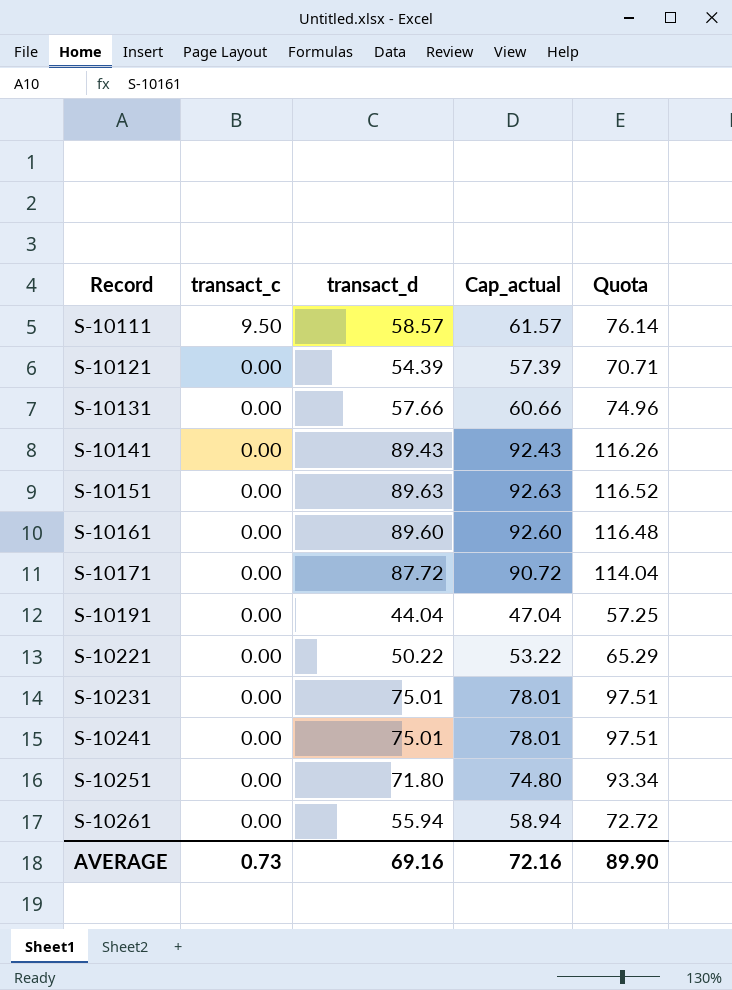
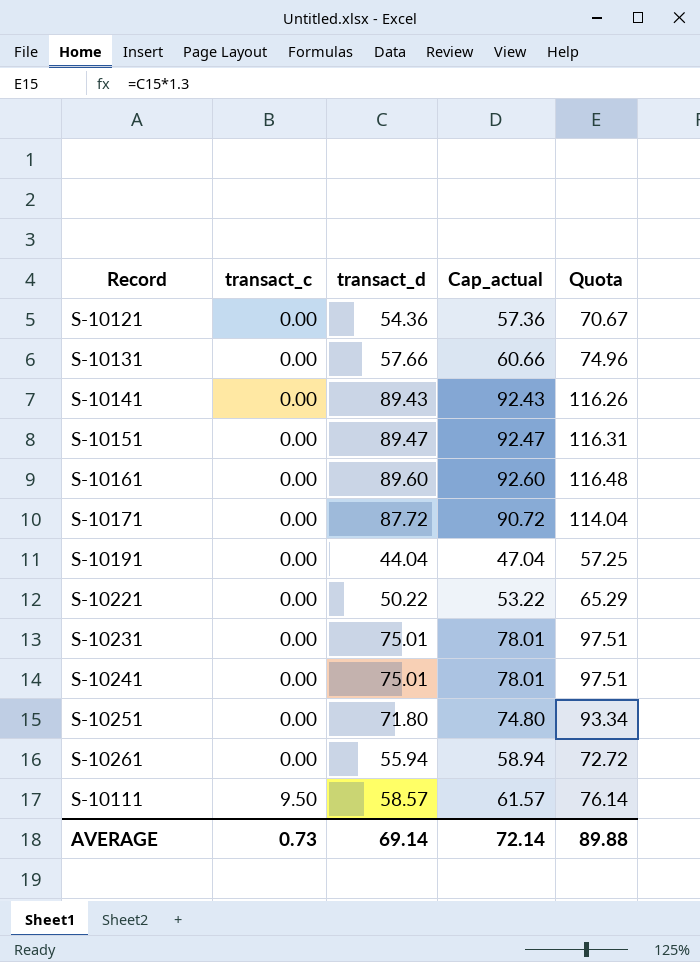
row order: Record ascending -> transact_c ascending
S-10121 | transact_d: 54.39 -> 54.36
S-10121 | Cap_actual: 57.39 -> 57.36
S-10121 | Quota: 70.71 -> 70.67
S-10151 | transact_d: 89.63 -> 89.47
S-10151 | Cap_actual: 92.63 -> 92.47
S-10151 | Quota: 116.52 -> 116.31
AVERAGE | transact_d: 69.16 -> 69.14
AVERAGE | Cap_actual: 72.16 -> 72.14
AVERAGE | Quota: 89.90 -> 89.88

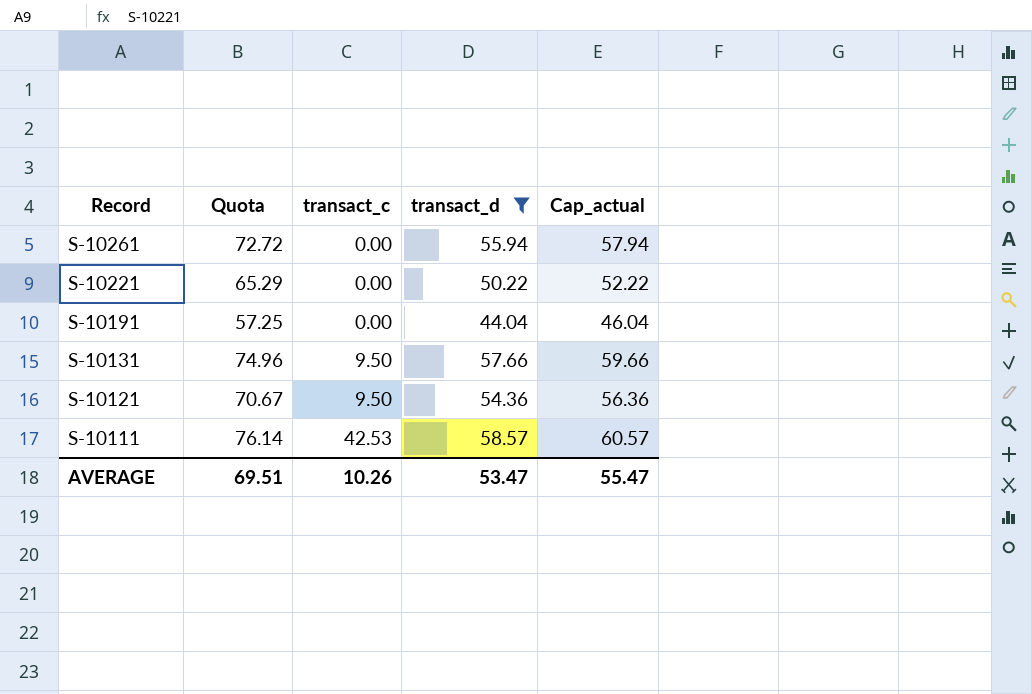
filter: none -> transact_d <= 58.57
row order: transact_c ascending -> Record descending
column Quota | position: 5 -> 2
column Cap_actual | formula: [transact_d] + 3 -> [transact_d] + 2
S-10131 | transact_c: 0.00 -> 9.50
S-10121 | transact_c: 0.00 -> 9.50
S-10111 | transact_c: 9.50 -> 42.53
AVERAGE | Quota: 89.88 -> 69.51
AVERAGE | transact_c: 0.73 -> 10.26
AVERAGE | transact_d: 69.14 -> 53.47
AVERAGE | Cap_actual: 72.14 -> 55.47

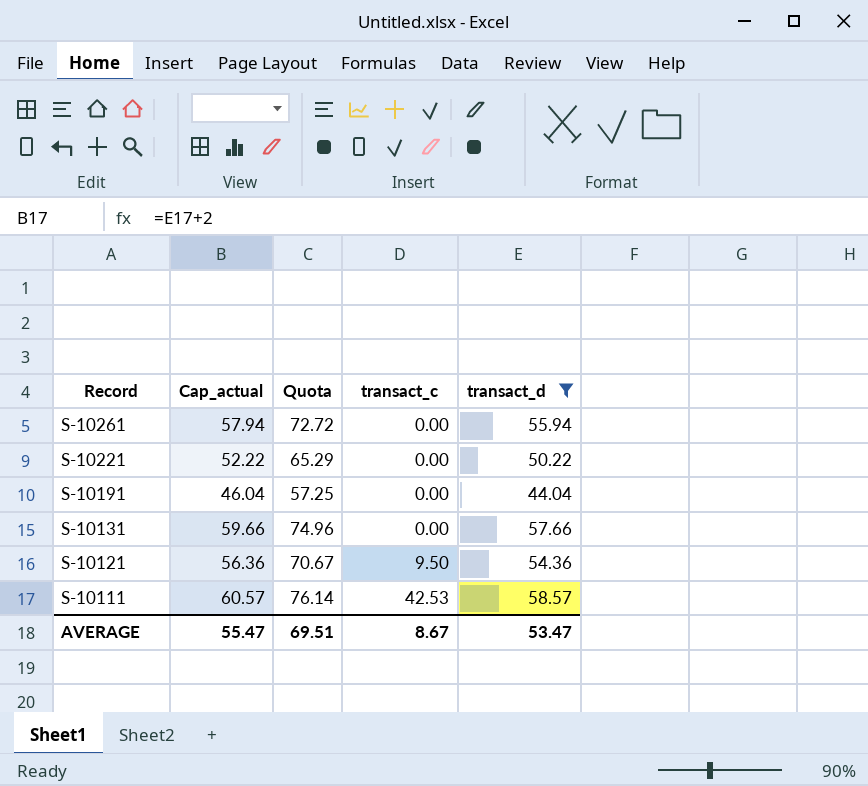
column Cap_actual | position: 5 -> 2
S-10131 | transact_c: 9.50 -> 0.00
AVERAGE | transact_c: 10.26 -> 8.67

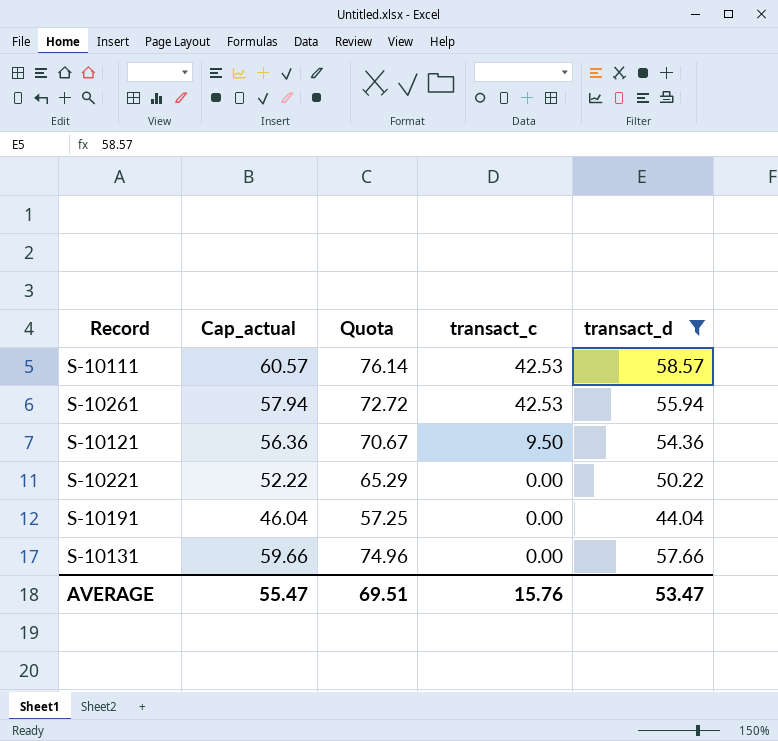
row order: Record descending -> transact_c descending
S-10261 | transact_c: 0.00 -> 42.53
AVERAGE | transact_c: 8.67 -> 15.76

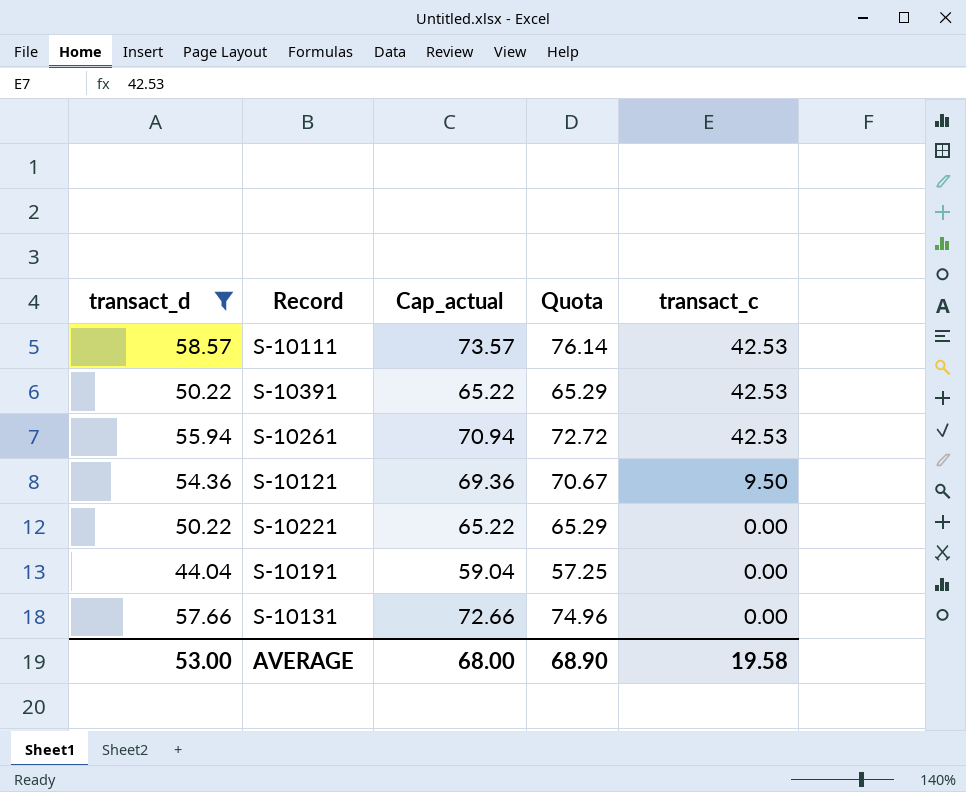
column transact_d | position: 5 -> 1
column Cap_actual | formula: [transact_d] + 2 -> [transact_d] + 15
row S-10391: none -> 50.22 | 65.22 | 65.29 | 42.53
AVERAGE | transact_d: 53.47 -> 53.00
AVERAGE | Cap_actual: 55.47 -> 68.00
AVERAGE | Quota: 69.51 -> 68.90
AVERAGE | transact_c: 15.76 -> 19.58

